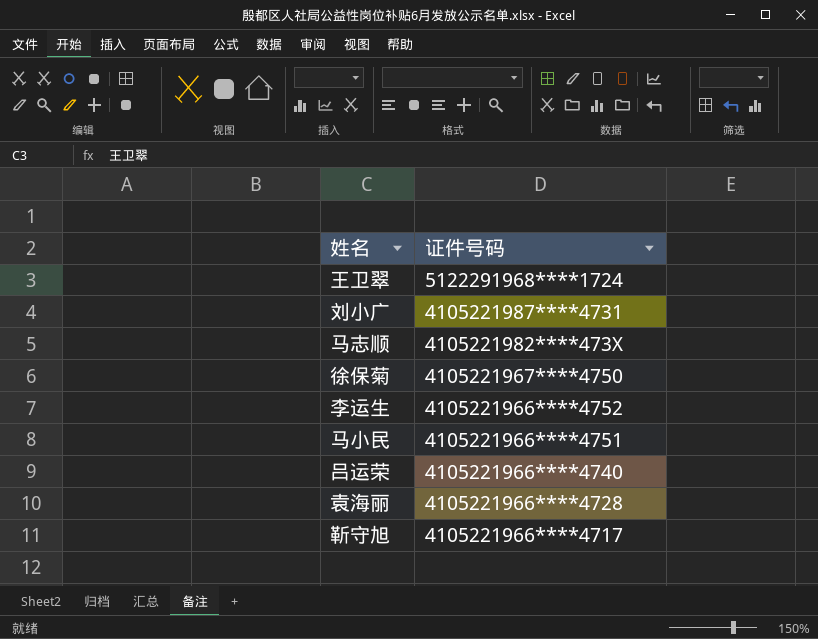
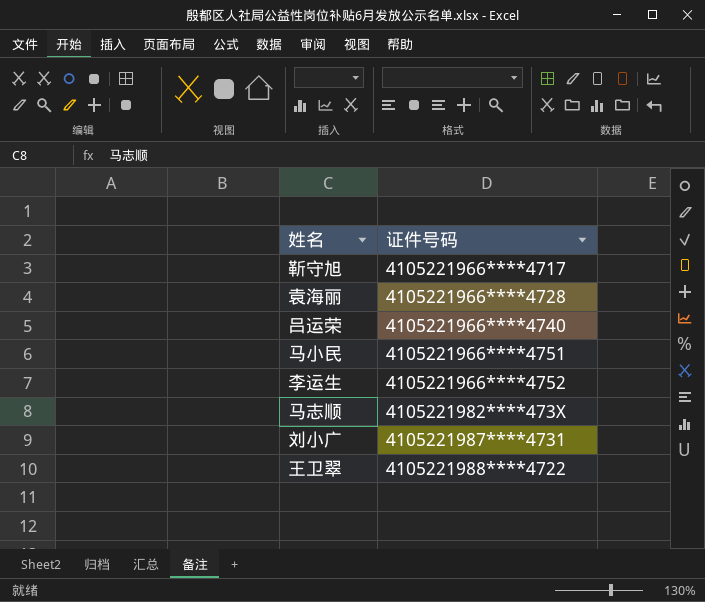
row order: 证件号码 descending -> 证件号码 ascending
row 徐保菊: 4105221967****4750 -> none
王卫翠 | 证件号码: 5122291968****1724 -> 4105221988****4722

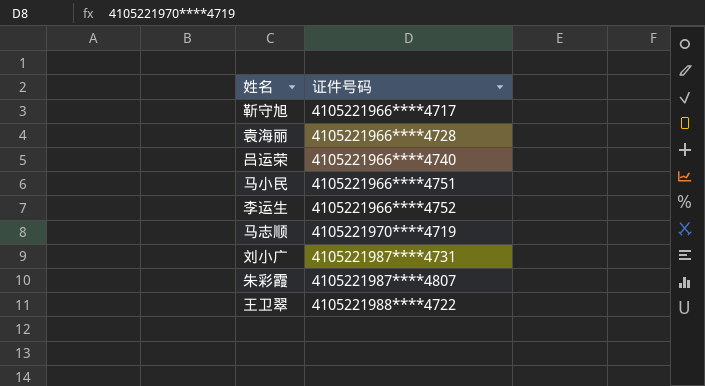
马志顺 | 证件号码: 4105221982****473X -> 4105221970****4719
row 朱彩霞: none -> 4105221987****4807

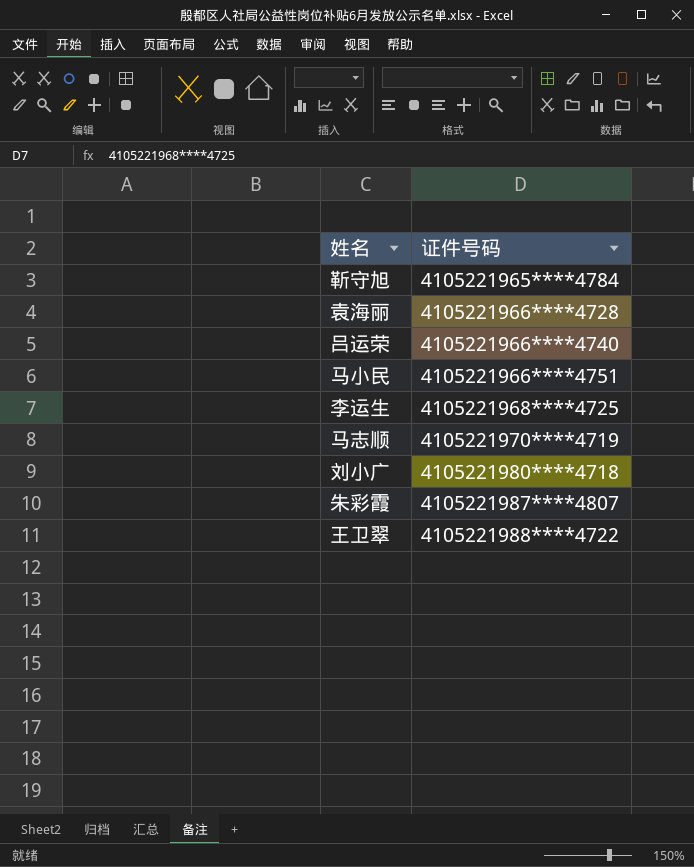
靳守旭 | 证件号码: 4105221966****4717 -> 4105221965****4784
李运生 | 证件号码: 4105221966****4752 -> 4105221968****4725
刘小广 | 证件号码: 4105221987****4731 -> 4105221980****4718

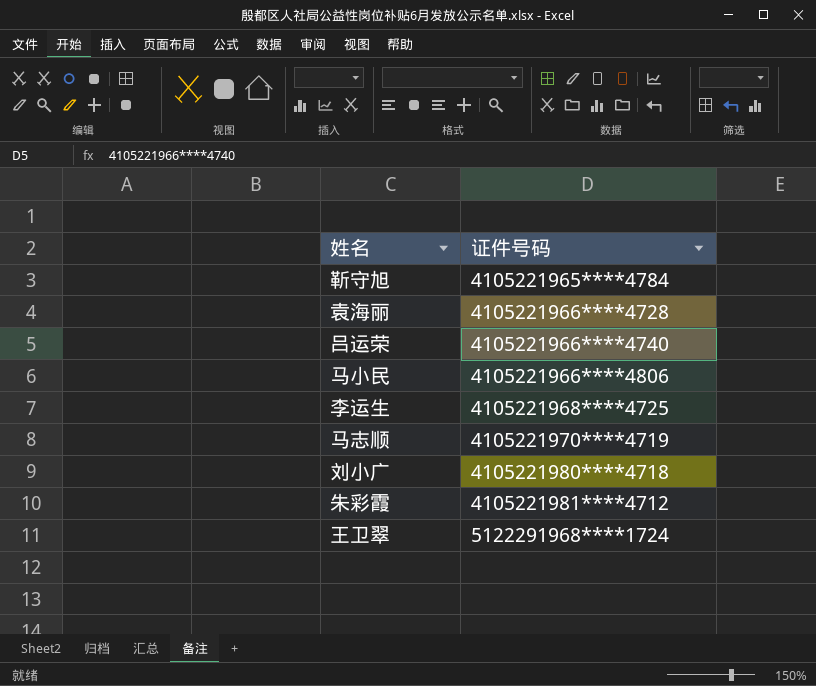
马小民 | 证件号码: 4105221966****4751 -> 4105221966****4806
朱彩霞 | 证件号码: 4105221987****4807 -> 4105221981****4712
王卫翠 | 证件号码: 4105221988****4722 -> 5122291968****1724

